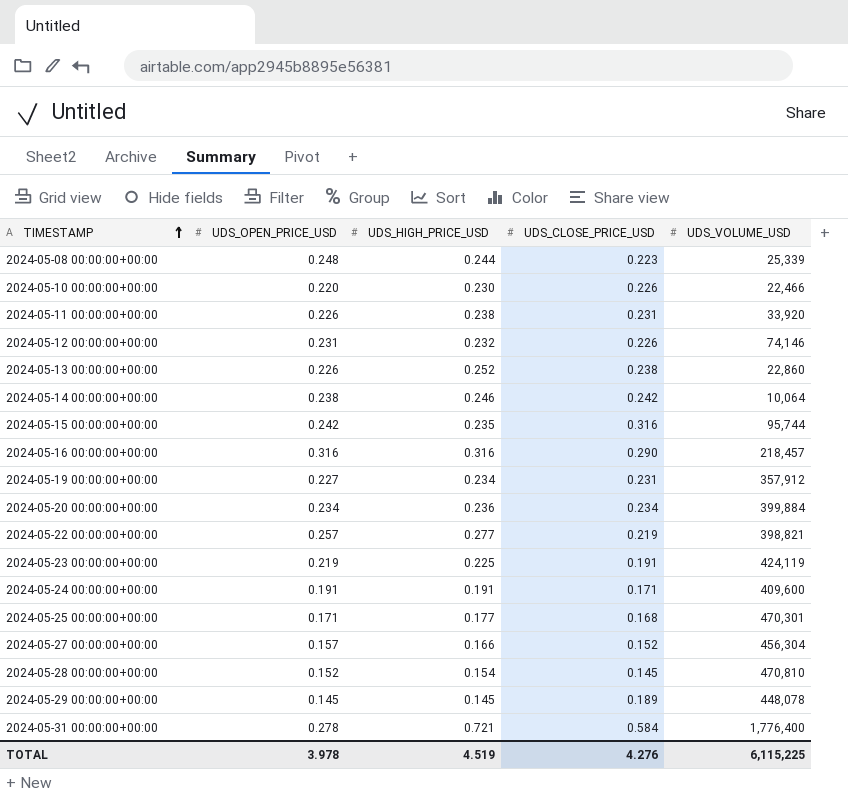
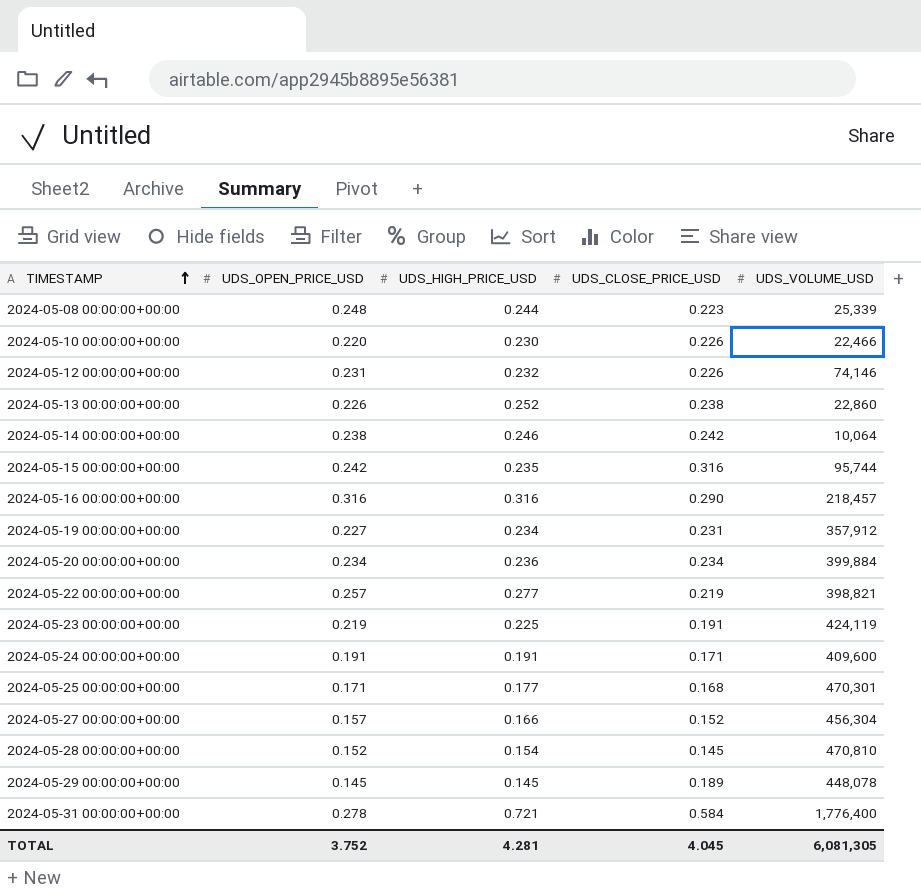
row 2024-05-11 00:00:00+00:00: 0.226 | 0.238 | 0.231 | 33,920 -> none
TOTAL | UDS_OPEN_PRICE_USD: 3.978 -> 3.752
TOTAL | UDS_HIGH_PRICE_USD: 4.519 -> 4.281
TOTAL | UDS_CLOSE_PRICE_USD: 4.276 -> 4.045
TOTAL | UDS_VOLUME_USD: 6,115,225 -> 6,081,305

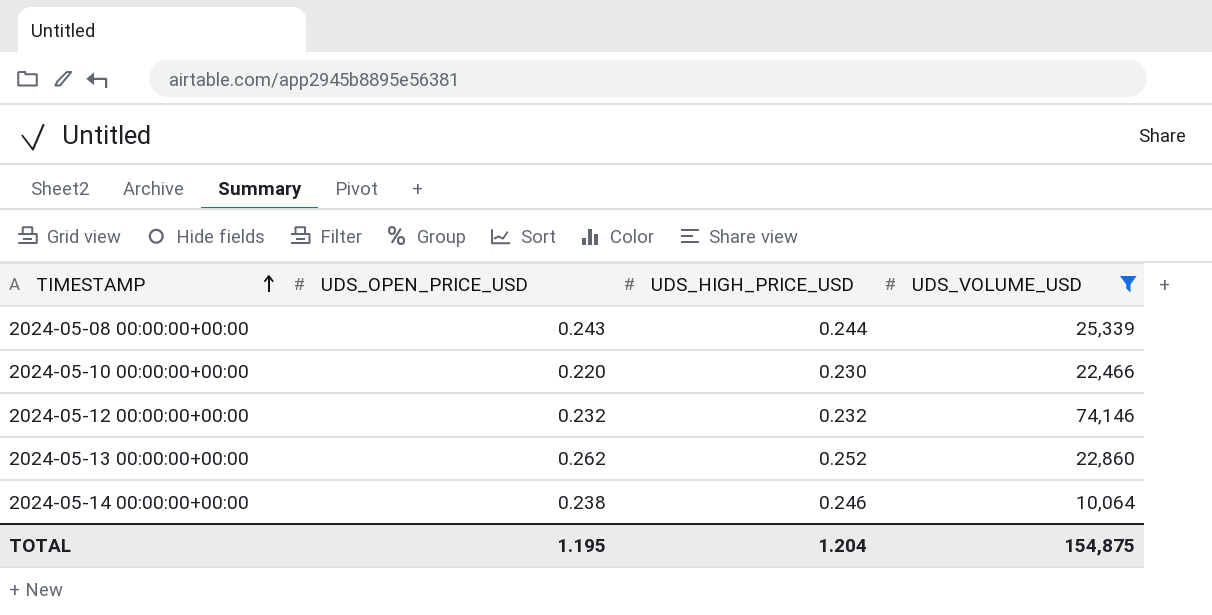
filter: none -> UDS_VOLUME_USD <= 74,146
column UDS_CLOSE_PRICE_USD | position: 4 -> none
2024-05-08 00:00:00+00:00 | UDS_OPEN_PRICE_USD: 0.248 -> 0.243
2024-05-12 00:00:00+00:00 | UDS_OPEN_PRICE_USD: 0.231 -> 0.232
2024-05-13 00:00:00+00:00 | UDS_OPEN_PRICE_USD: 0.226 -> 0.262
TOTAL | UDS_OPEN_PRICE_USD: 3.752 -> 1.195
TOTAL | UDS_HIGH_PRICE_USD: 4.281 -> 1.204
TOTAL | UDS_VOLUME_USD: 6,081,305 -> 154,875

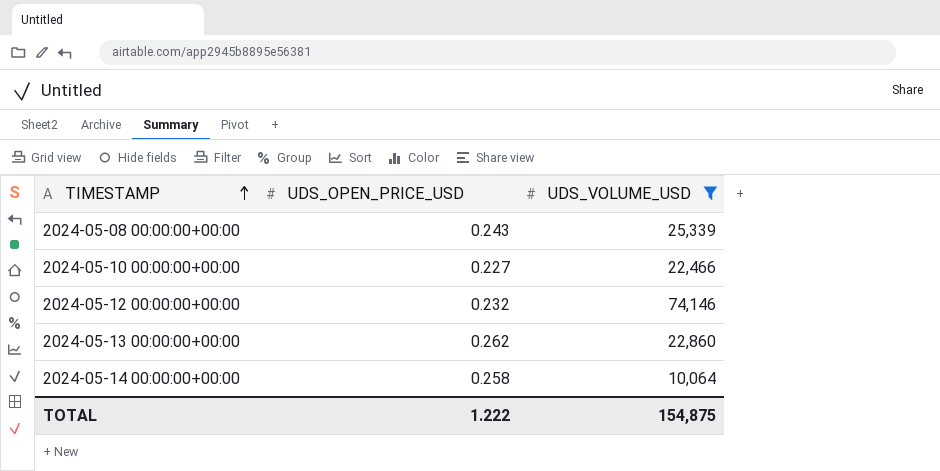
column UDS_HIGH_PRICE_USD | position: 3 -> none
2024-05-10 00:00:00+00:00 | UDS_OPEN_PRICE_USD: 0.220 -> 0.227
2024-05-14 00:00:00+00:00 | UDS_OPEN_PRICE_USD: 0.238 -> 0.258
TOTAL | UDS_OPEN_PRICE_USD: 1.195 -> 1.222

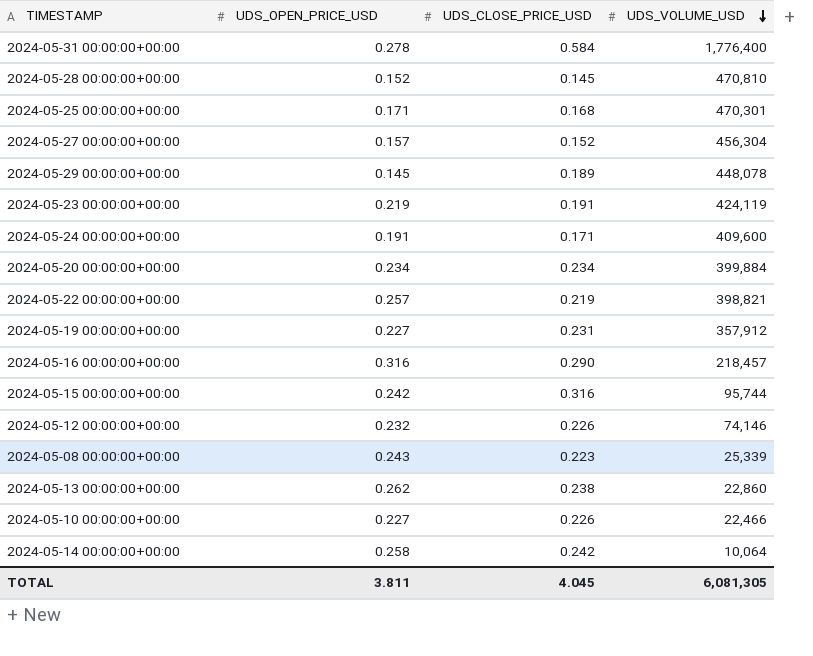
filter: UDS_VOLUME_USD <= 74,146 -> none
row order: TIMESTAMP ascending -> UDS_VOLUME_USD descending
column UDS_CLOSE_PRICE_USD | position: none -> 3
TOTAL | UDS_OPEN_PRICE_USD: 1.222 -> 3.811
TOTAL | UDS_VOLUME_USD: 154,875 -> 6,081,305

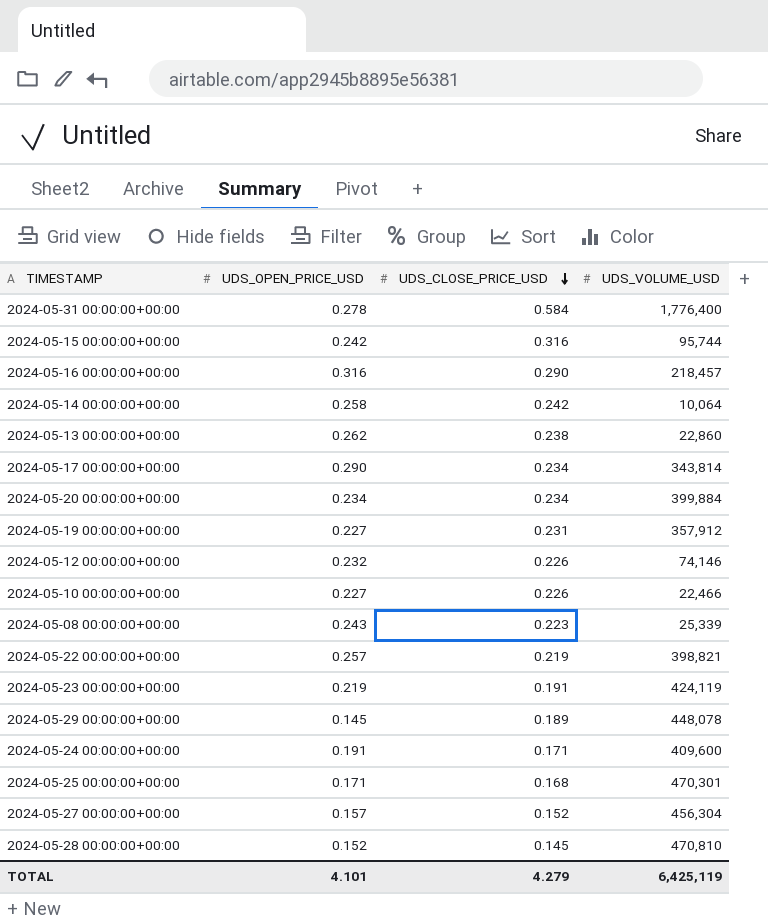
row order: UDS_VOLUME_USD descending -> UDS_CLOSE_PRICE_USD descending
row 2024-05-17 00:00:00+00:00: none -> 0.290 | 0.234 | 343,814
TOTAL | UDS_OPEN_PRICE_USD: 3.811 -> 4.101
TOTAL | UDS_CLOSE_PRICE_USD: 4.045 -> 4.279
TOTAL | UDS_VOLUME_USD: 6,081,305 -> 6,425,119

